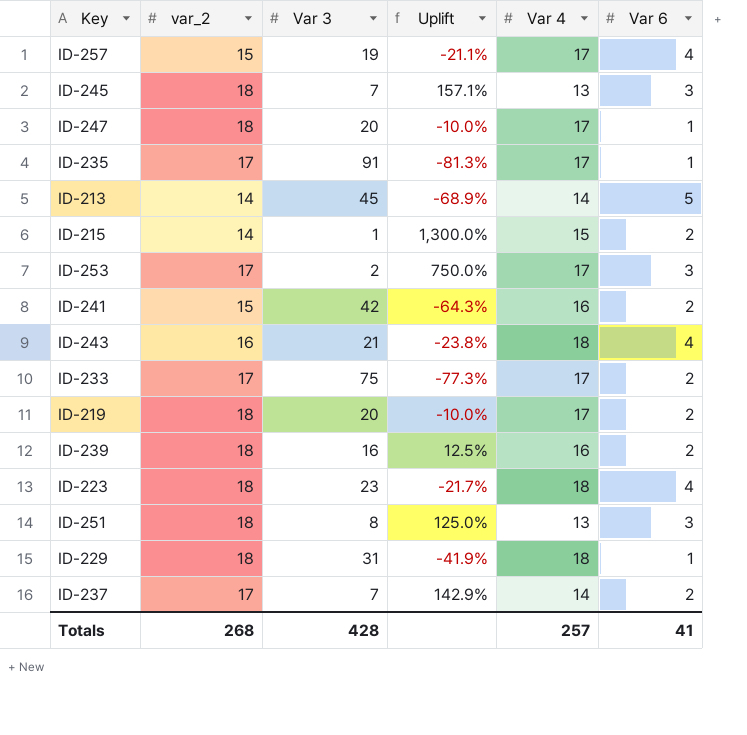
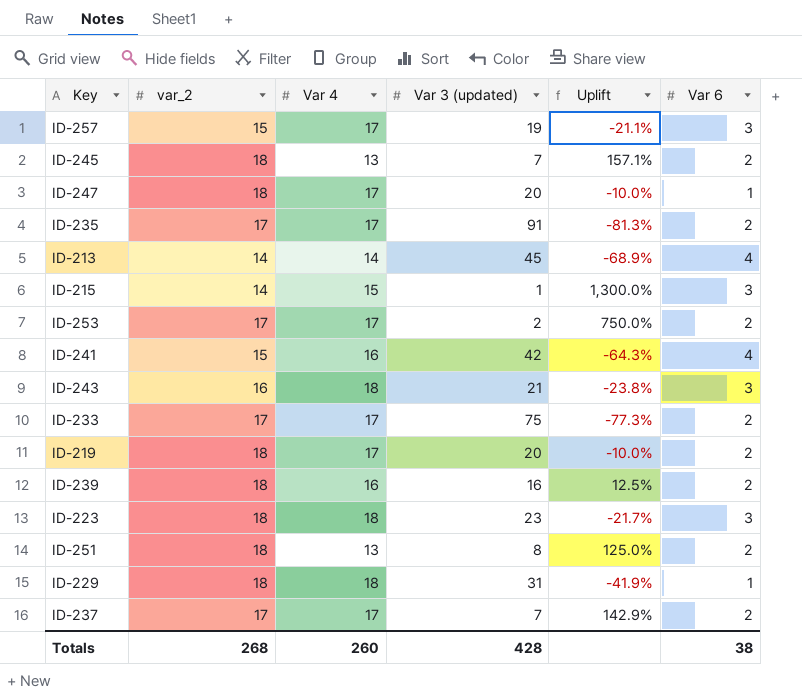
column Var 4 | position: 5 -> 3
column name: Var 3 -> Var 3 (updated)
ID-257 | Var 6: 4 -> 3
ID-245 | Var 6: 3 -> 2
ID-235 | Var 6: 1 -> 2
ID-213 | Var 6: 5 -> 4
ID-215 | Var 6: 2 -> 3
ID-253 | Var 6: 3 -> 2
ID-241 | Var 6: 2 -> 4
ID-243 | Var 6: 4 -> 3
ID-223 | Var 6: 4 -> 3
ID-251 | Var 6: 3 -> 2
ID-237 | Var 4: 14 -> 17
Totals | Var 4: 257 -> 260
Totals | Var 6: 41 -> 38

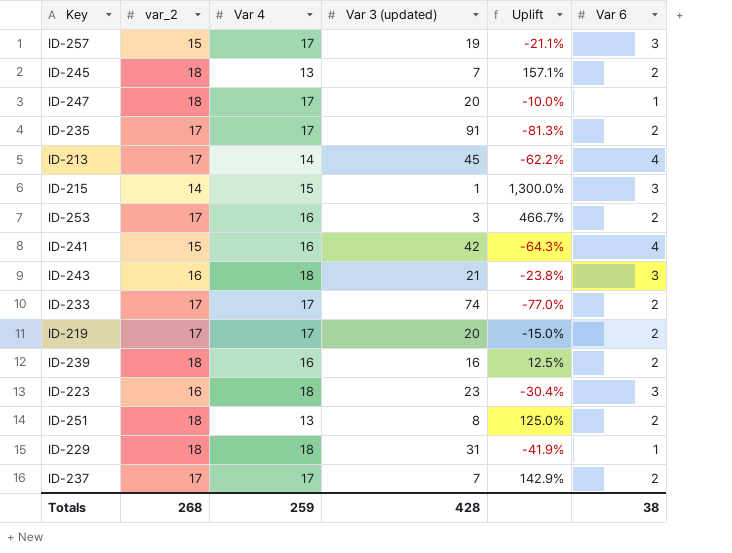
ID-213 | var_2: 14 -> 17
ID-213 | Uplift: -68.9% -> -62.2%
ID-253 | Var 4: 17 -> 16
ID-253 | Var 3 (updated): 2 -> 3
ID-253 | Uplift: 750.0% -> 466.7%
ID-233 | Var 3 (updated): 75 -> 74
ID-233 | Uplift: -77.3% -> -77.0%
ID-219 | var_2: 18 -> 17
ID-219 | Uplift: -10.0% -> -15.0%
ID-223 | var_2: 18 -> 16
ID-223 | Uplift: -21.7% -> -30.4%
Totals | Var 4: 260 -> 259

